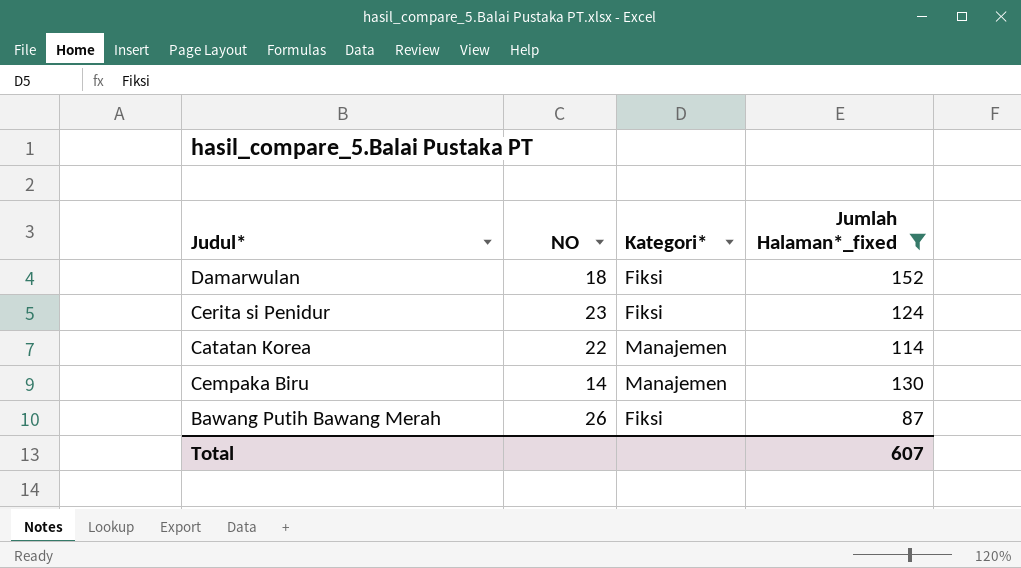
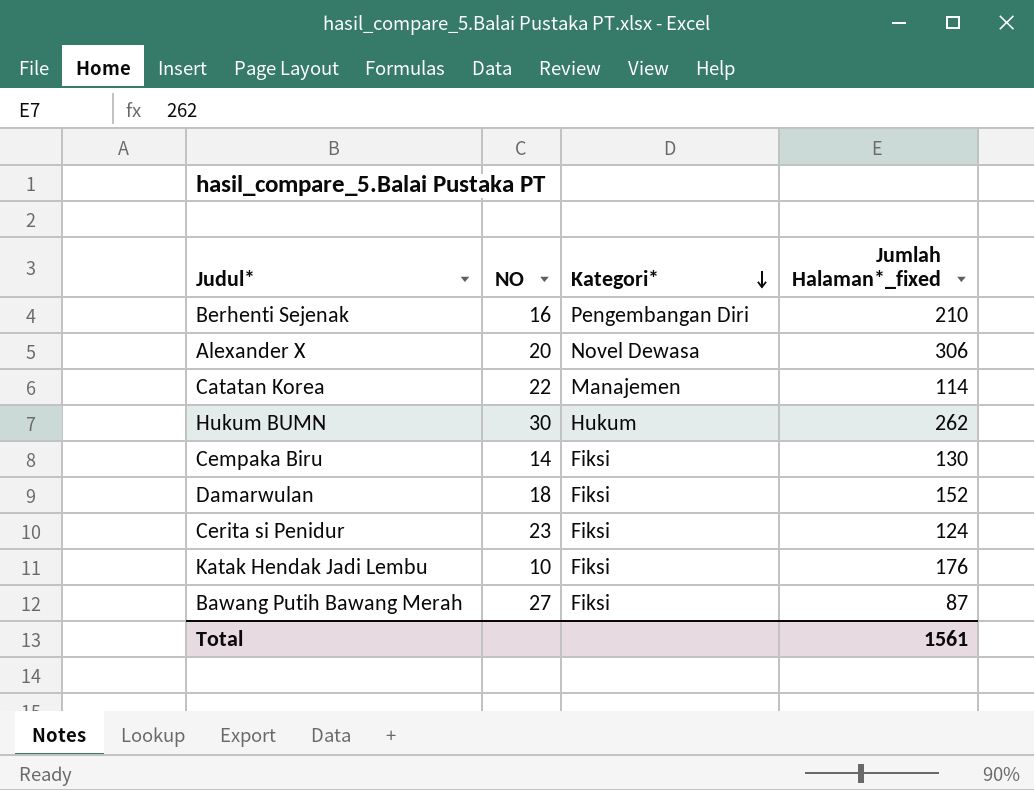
filter: Jumlah Halaman*_fixed <= 152 -> none
row order: none -> Kategori* descending
Cempaka Biru | Kategori*: Manajemen -> Fiksi
Bawang Putih Bawang Merah | NO: 26 -> 27
Total | Jumlah Halaman*_fixed: 607 -> 1561

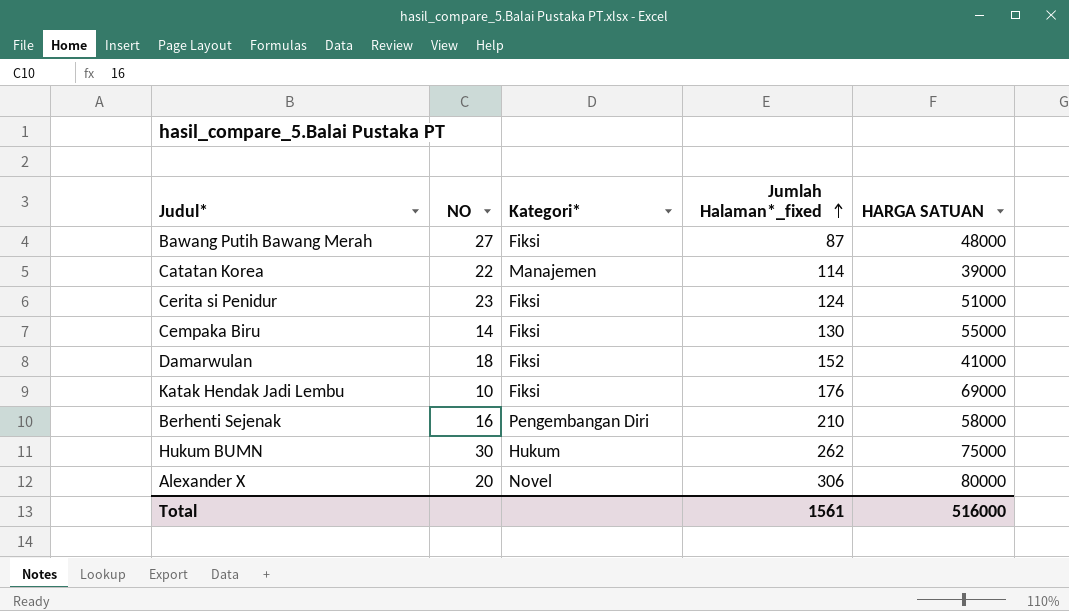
row order: Kategori* descending -> Jumlah Halaman*_fixed ascending
column HARGA SATUAN | position: none -> 5
Alexander X | Kategori*: Novel Dewasa -> Novel

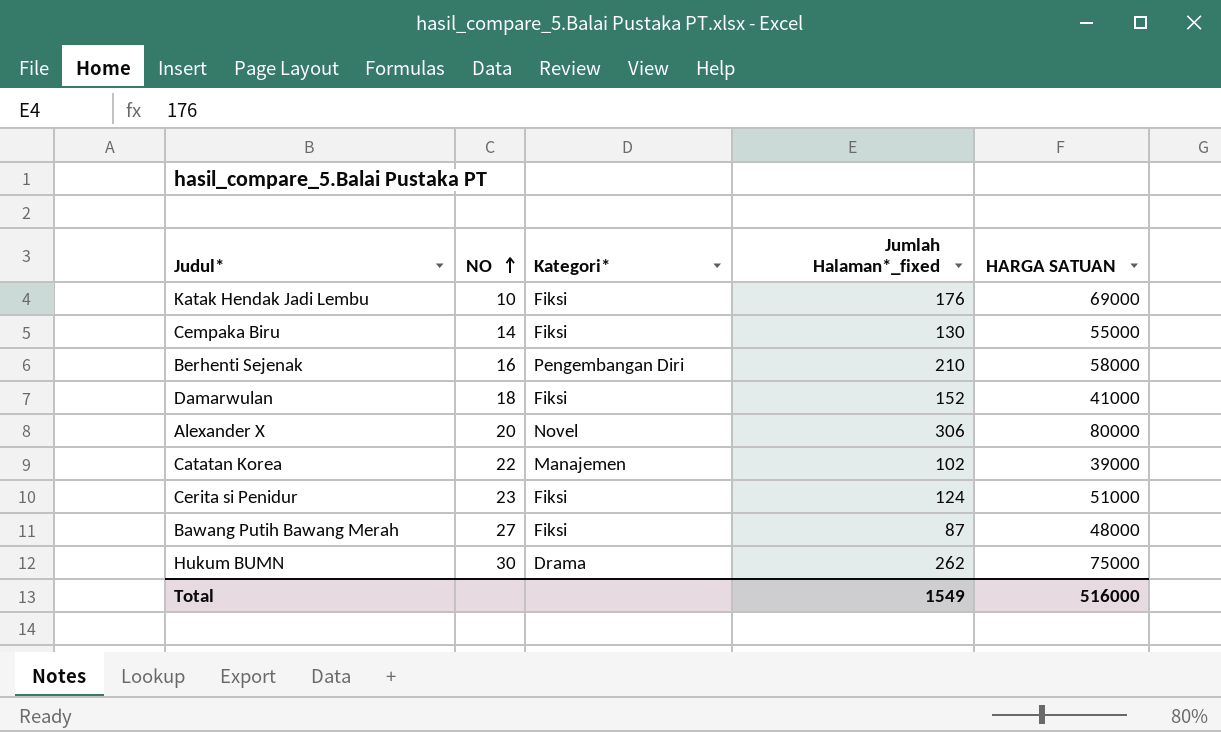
row order: Jumlah Halaman*_fixed ascending -> NO ascending
Catatan Korea | Jumlah Halaman*_fixed: 114 -> 102
Hukum BUMN | Kategori*: Hukum -> Drama
Total | Jumlah Halaman*_fixed: 1561 -> 1549

